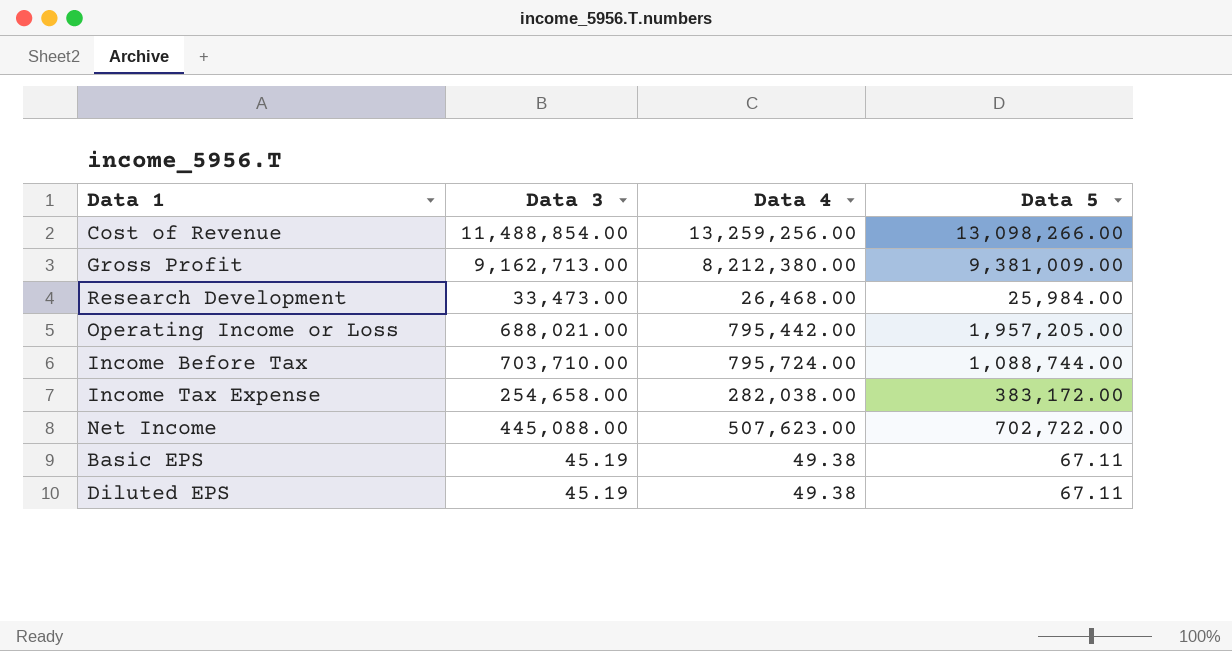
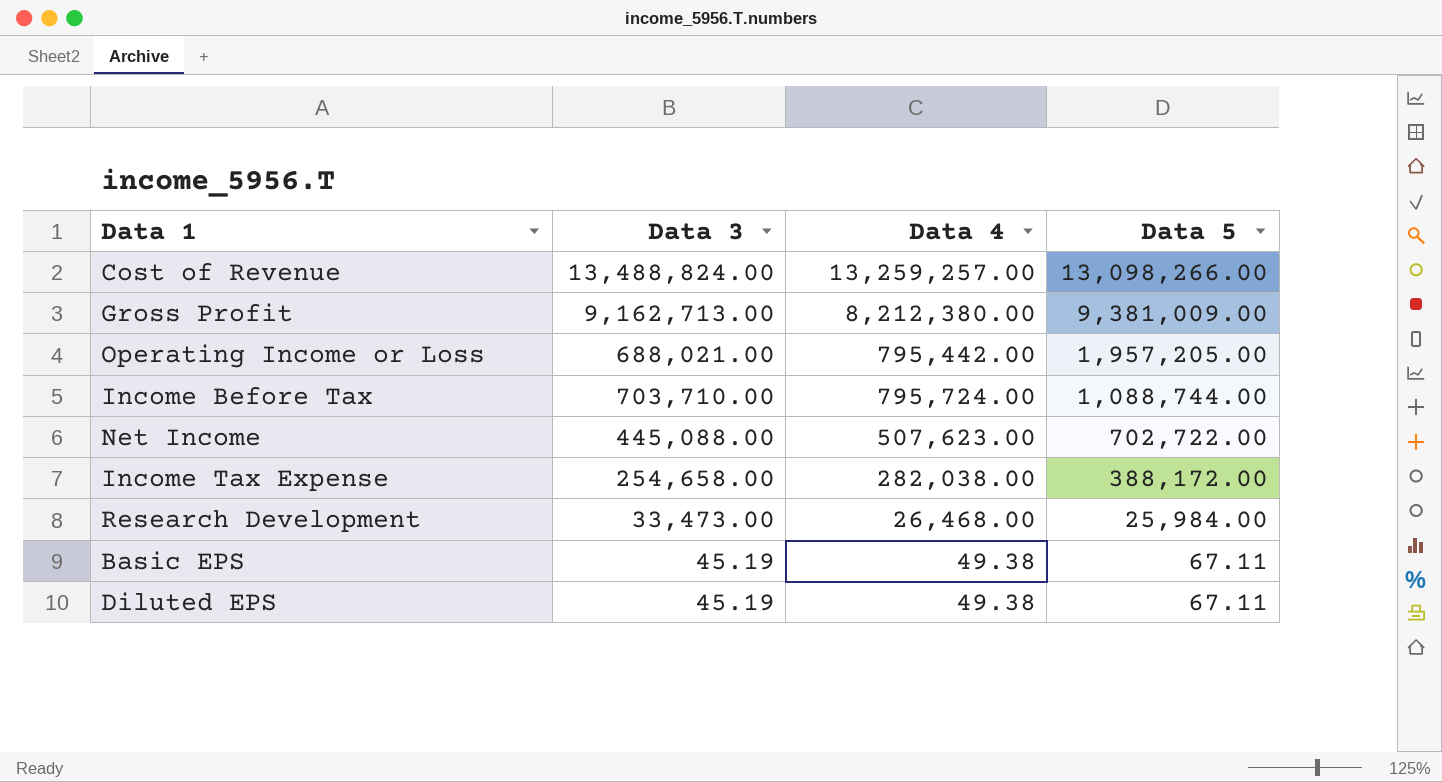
row order: none -> Data 5 descending
Cost of Revenue | Data 3: 11,488,854.00 -> 13,488,824.00
Cost of Revenue | Data 4: 13,259,256.00 -> 13,259,257.00
Income Tax Expense | Data 5: 383,172.00 -> 388,172.00

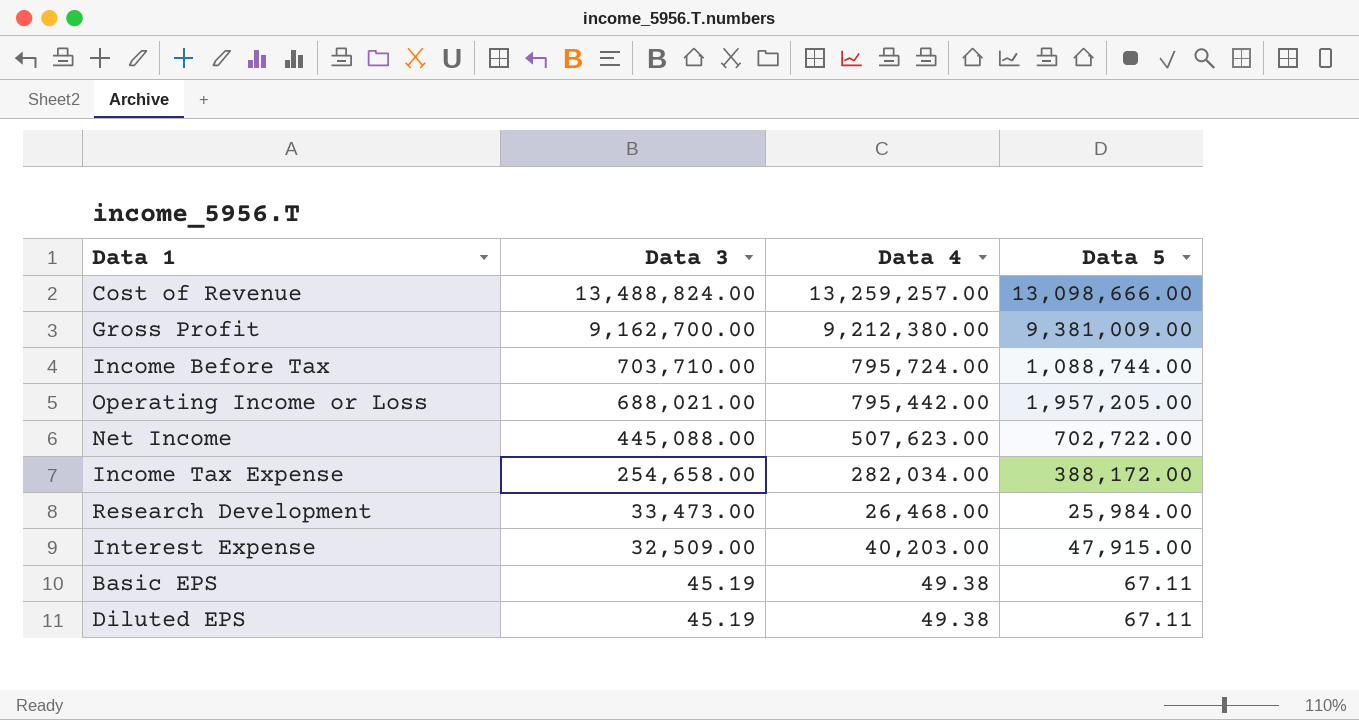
row order: Data 5 descending -> Data 3 descending
Cost of Revenue | Data 5: 13,098,266.00 -> 13,098,666.00
Gross Profit | Data 3: 9,162,713.00 -> 9,162,700.00
Gross Profit | Data 4: 8,212,380.00 -> 9,212,380.00
Income Tax Expense | Data 4: 282,038.00 -> 282,034.00
row Interest Expense: none -> 32,509.00 | 40,203.00 | 47,915.00

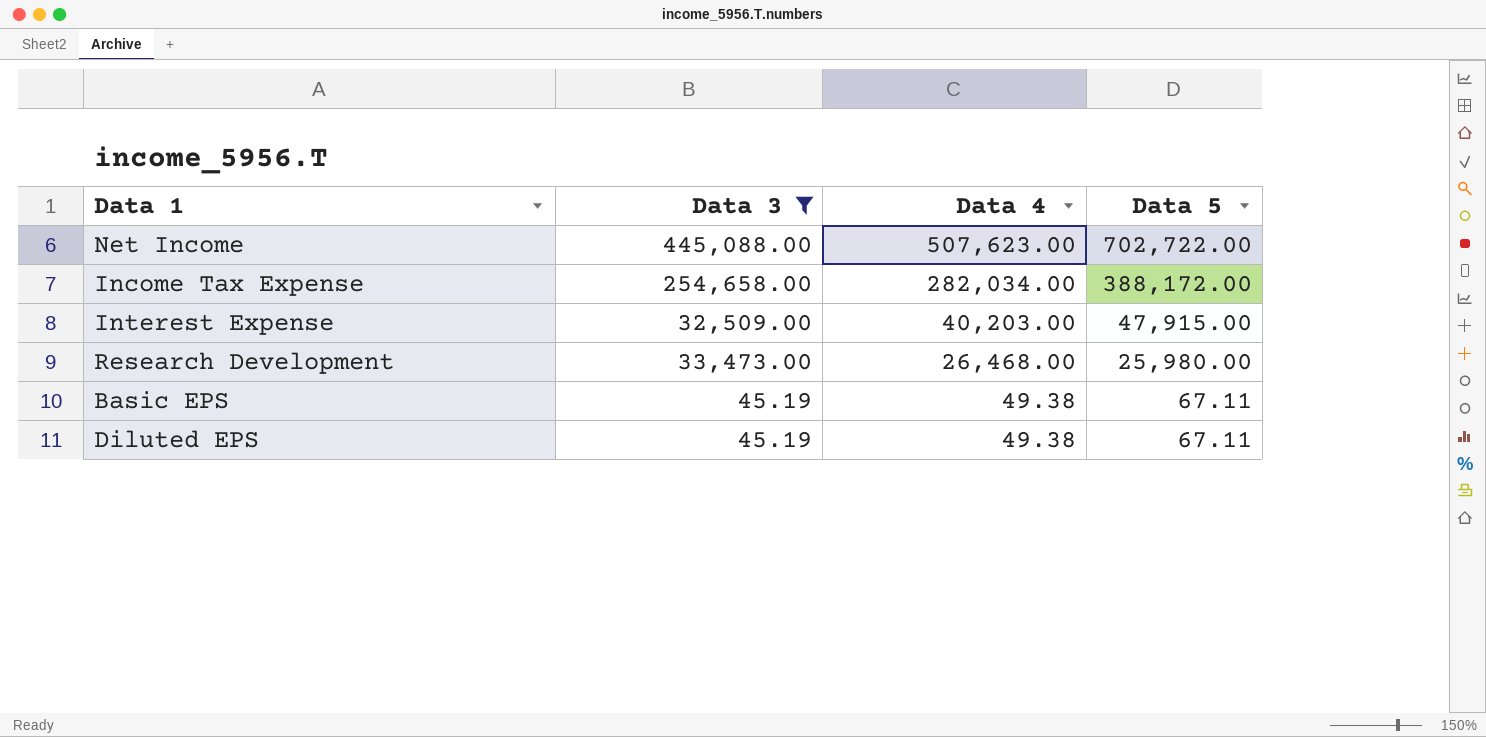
filter: none -> Data 3 <= 445,088.00
row order: Data 3 descending -> Data 4 descending
Research Development | Data 5: 25,984.00 -> 25,980.00

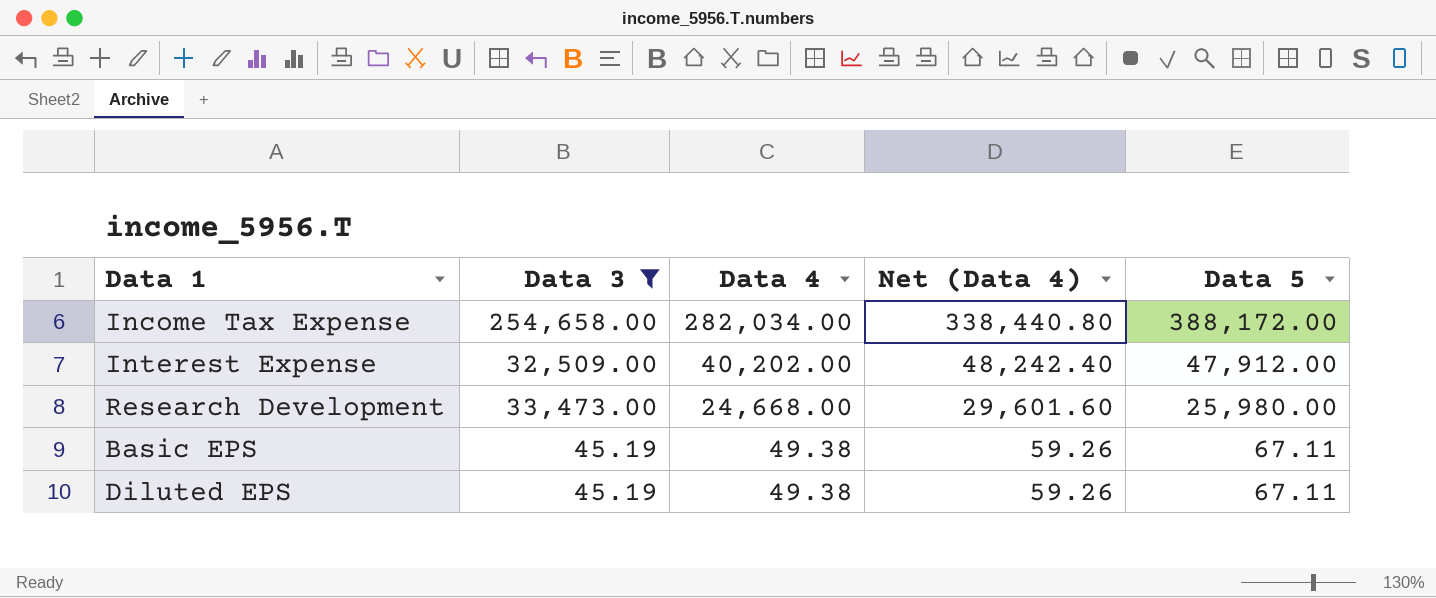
column Net (Data 4) | formula: none -> [Data 4] * 1.2
row Net Income: 445,088.00 | 507,623.00 | 702,722.00 -> none
Interest Expense | Data 4: 40,203.00 -> 40,202.00
Interest Expense | Data 5: 47,915.00 -> 47,912.00
Research Development | Data 4: 26,468.00 -> 24,668.00

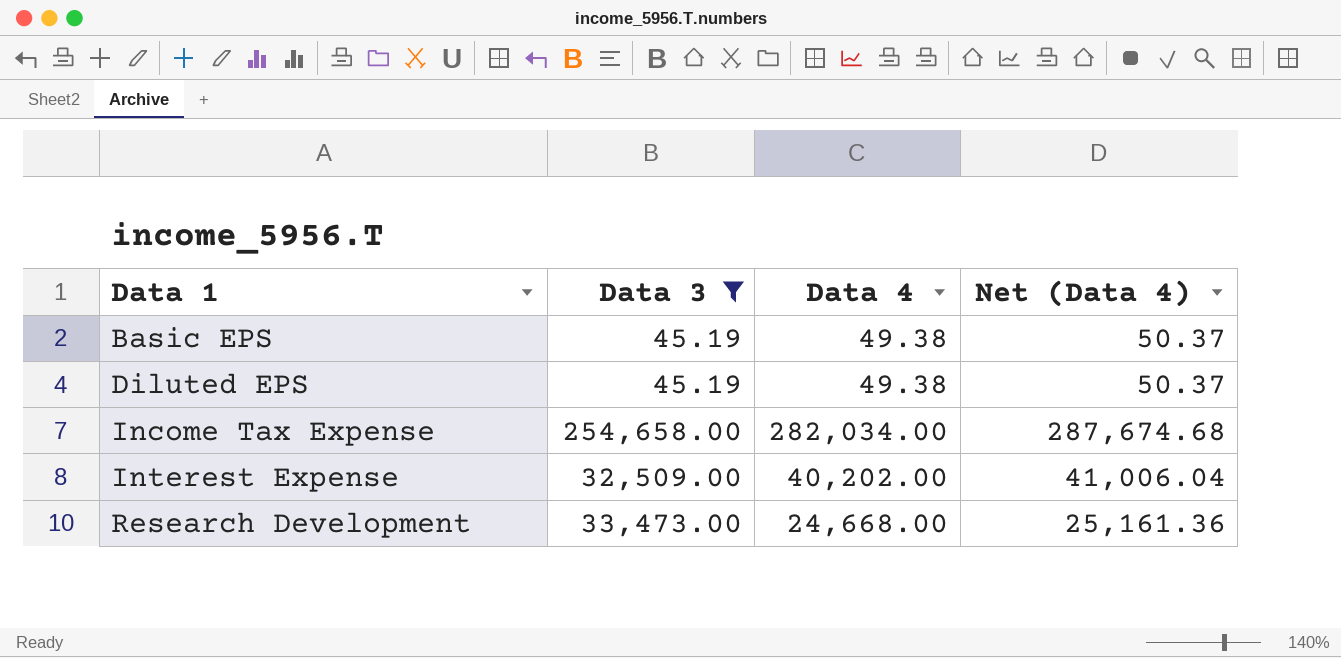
row order: Data 4 descending -> Data 1 ascending
column Data 5 | position: 5 -> none
column Net (Data 4) | formula: [Data 4] * 1.2 -> [Data 4] * 1.02

